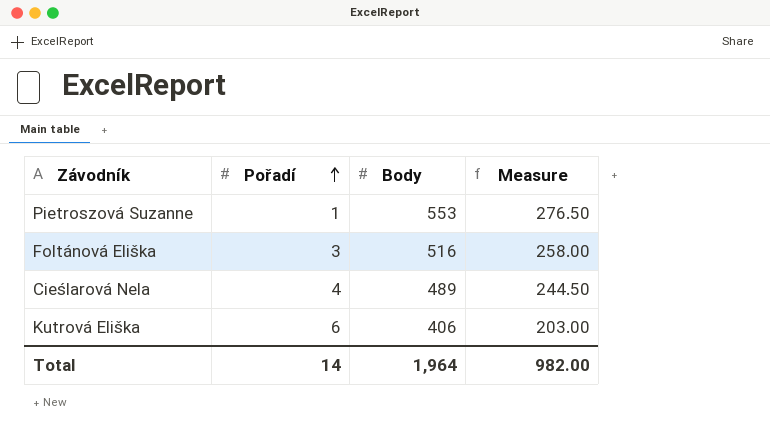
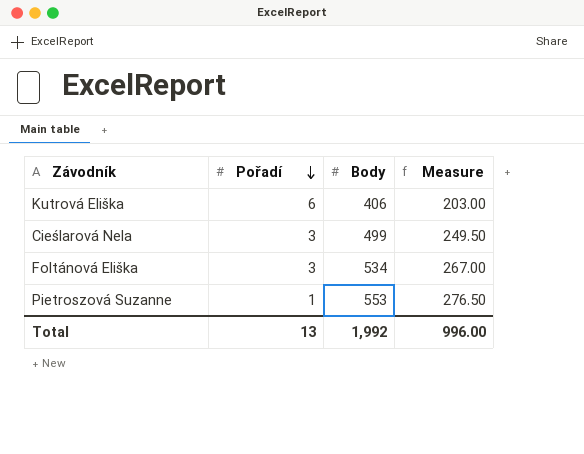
row order: Pořadí ascending -> Pořadí descending
Cieślarová Nela | Pořadí: 4 -> 3
Cieślarová Nela | Body: 489 -> 499
Cieślarová Nela | Measure: 244.50 -> 249.50
Foltánová Eliška | Body: 516 -> 534
Foltánová Eliška | Measure: 258.00 -> 267.00
Total | Pořadí: 14 -> 13
Total | Body: 1,964 -> 1,992
Total | Measure: 982.00 -> 996.00

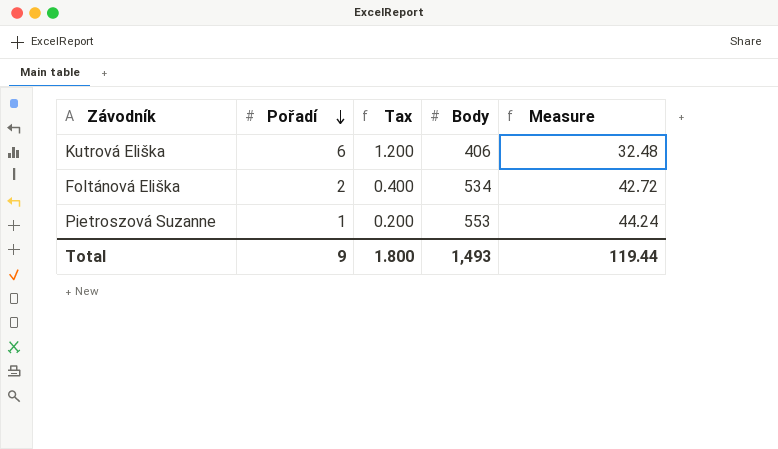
column Tax | formula: none -> [Pořadí] * 0.2
column Measure | formula: [Body] * 0.5 -> [Body] * 0.08
row Cieślarová Nela: 3 | 499 | 249.50 -> none
Foltánová Eliška | Pořadí: 3 -> 2
Total | Pořadí: 13 -> 9
Total | Body: 1,992 -> 1,493
Total | Measure: 996.00 -> 119.44

